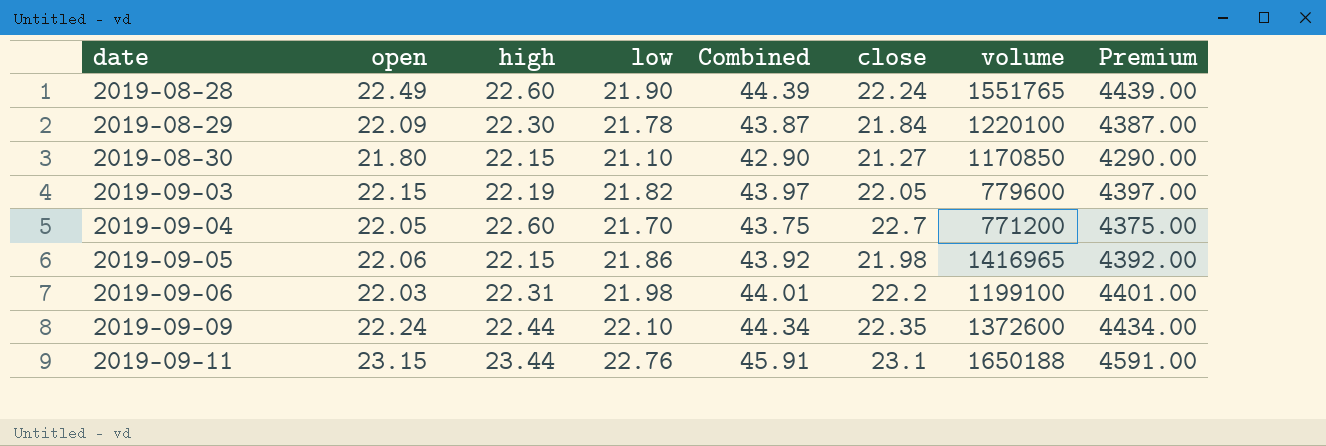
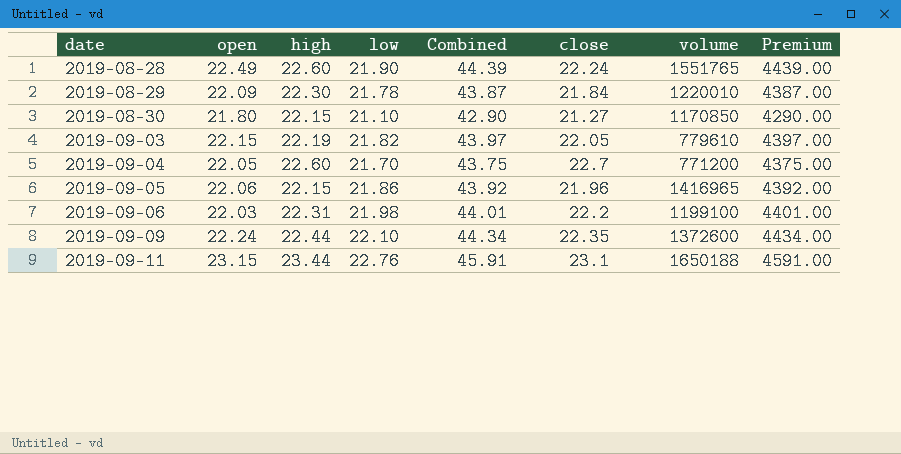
2019-08-29 | volume: 1220100 -> 1220010
2019-09-03 | volume: 779600 -> 779610
2019-09-05 | close: 21.98 -> 21.96

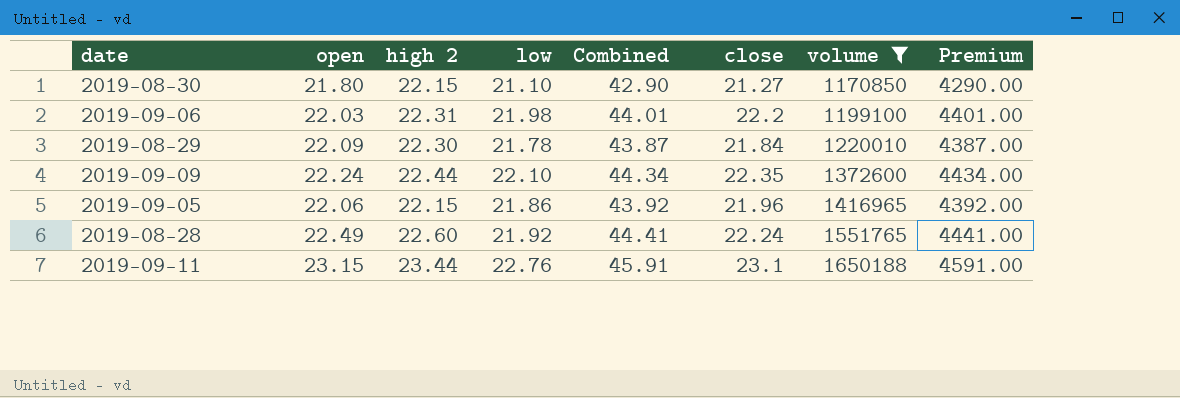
filter: none -> volume >= 1170850
row order: date ascending -> volume ascending
column name: high -> high 2
2019-08-28 | low: 21.90 -> 21.92
2019-08-28 | Combined: 44.39 -> 44.41
2019-08-28 | Premium: 4439.00 -> 4441.00

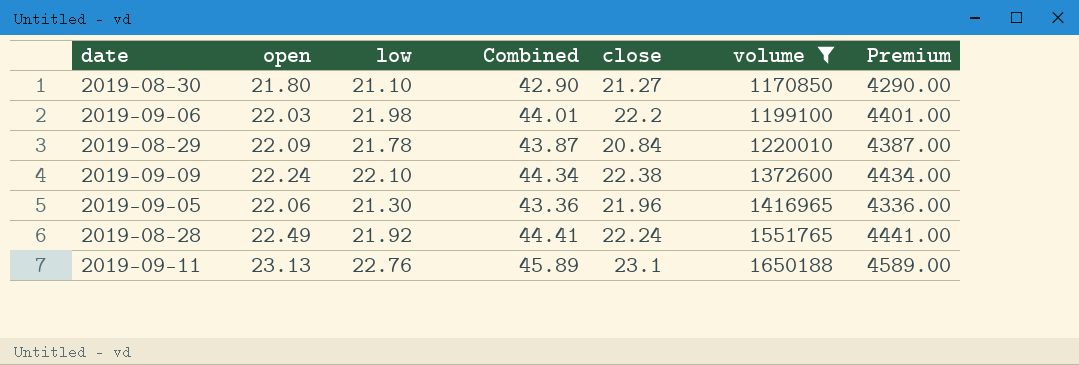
column high 2 | position: 3 -> none
2019-08-29 | close: 21.84 -> 20.84
2019-09-09 | close: 22.35 -> 22.38
2019-09-05 | low: 21.86 -> 21.30
2019-09-05 | Combined: 43.92 -> 43.36
2019-09-05 | Premium: 4392.00 -> 4336.00
2019-09-11 | open: 23.15 -> 23.13
2019-09-11 | Combined: 45.91 -> 45.89
2019-09-11 | Premium: 4591.00 -> 4589.00

